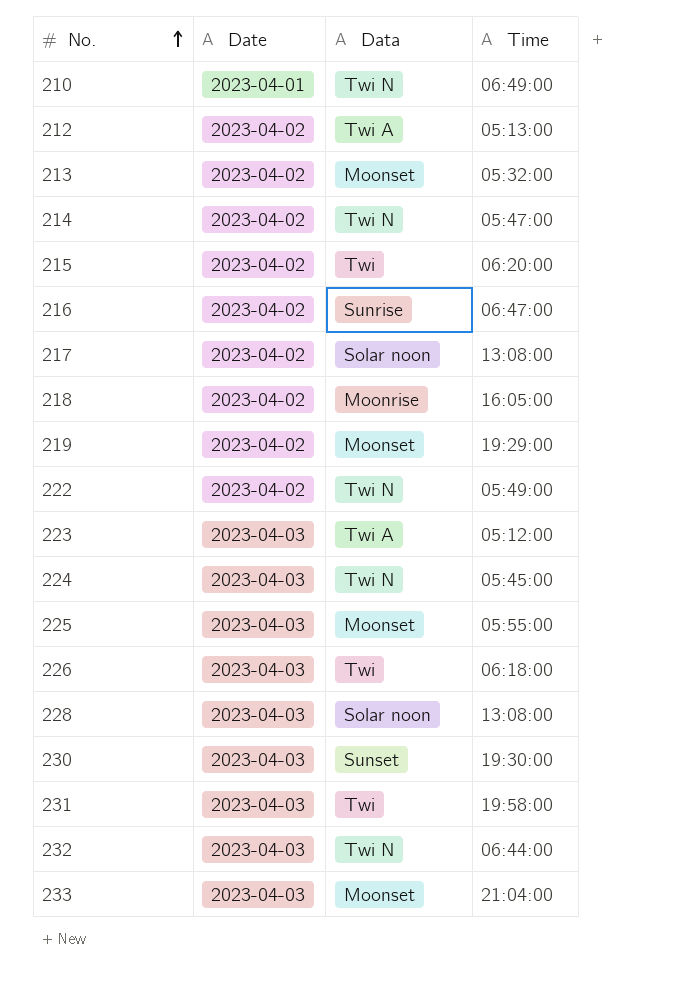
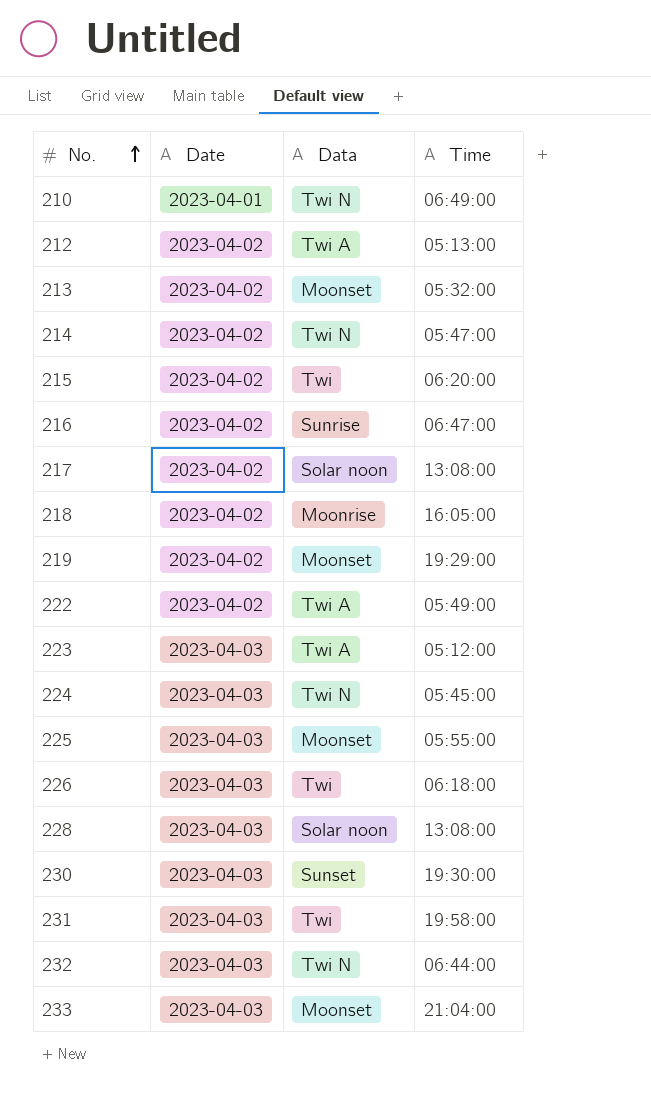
222 | Data: Twi N -> Twi A

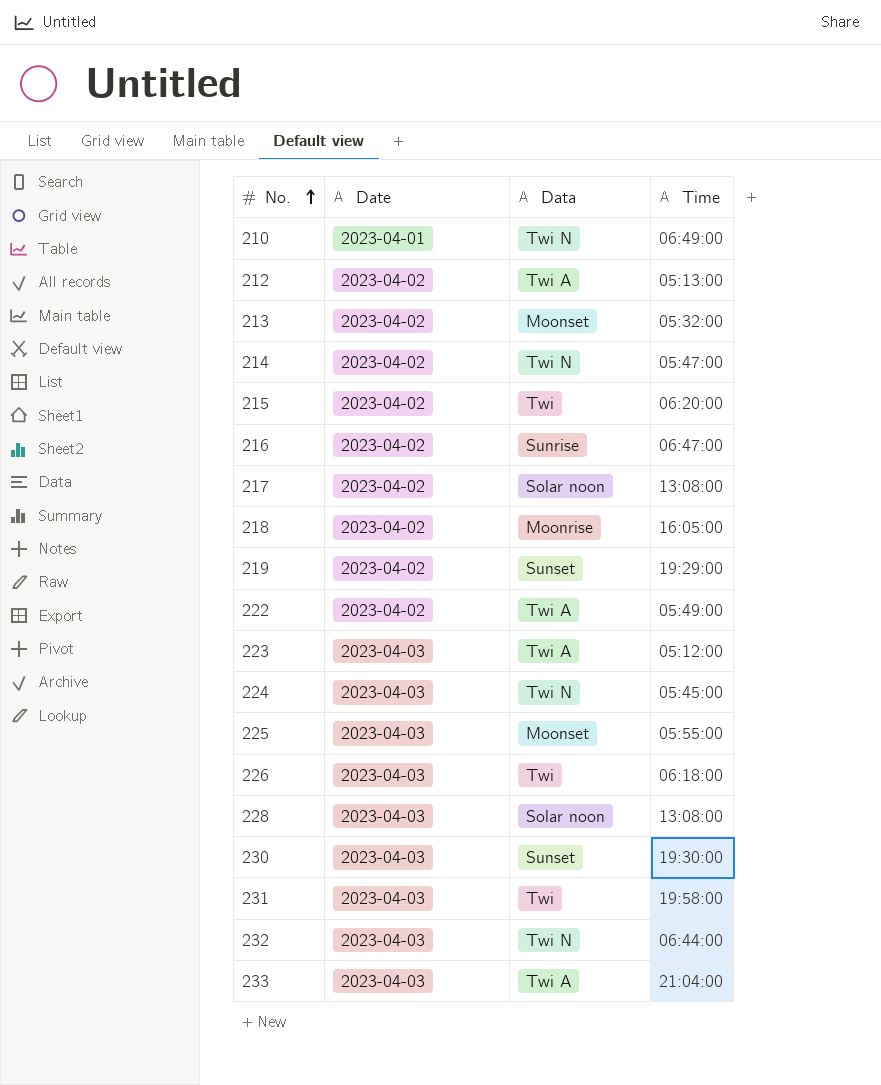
219 | Data: Moonset -> Sunset
233 | Data: Moonset -> Twi A

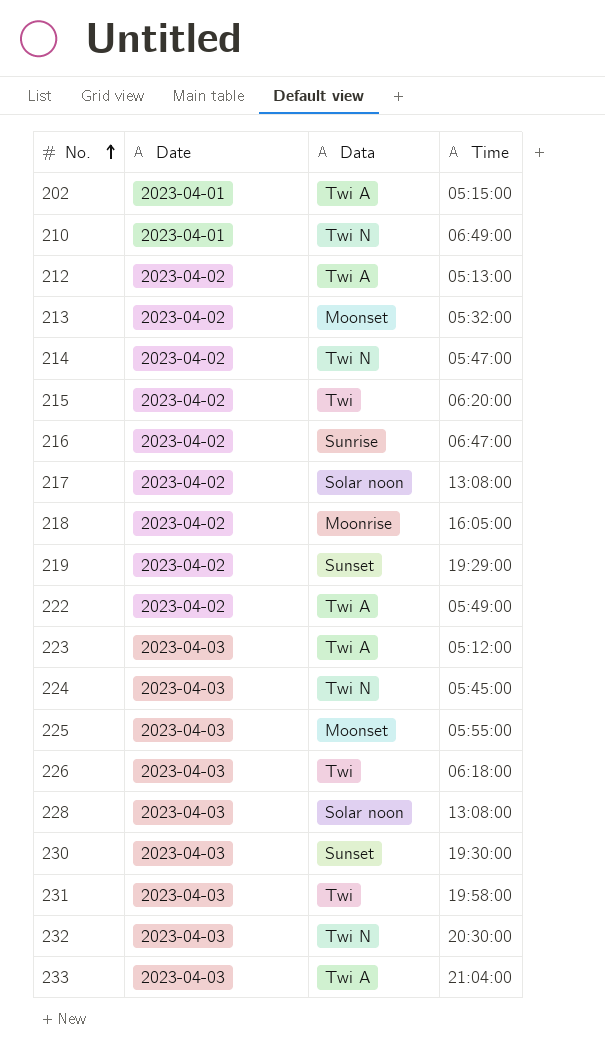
row 202: none -> 2023-04-01 | Twi A | 05:15:00
232 | Time: 06:44:00 -> 20:30:00

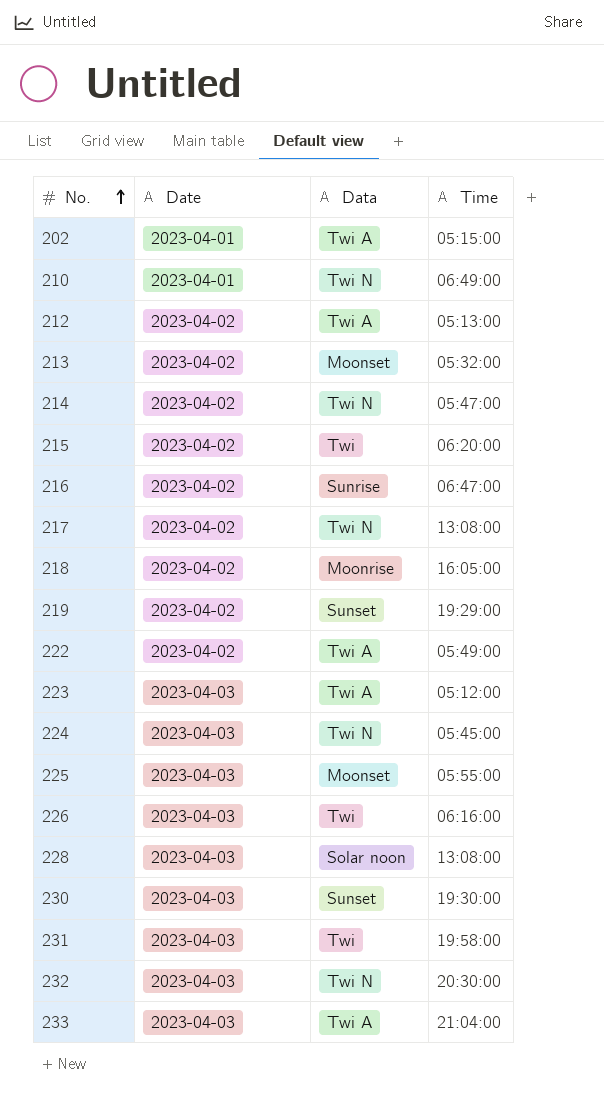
217 | Data: Solar noon -> Twi N
226 | Time: 06:18:00 -> 06:16:00

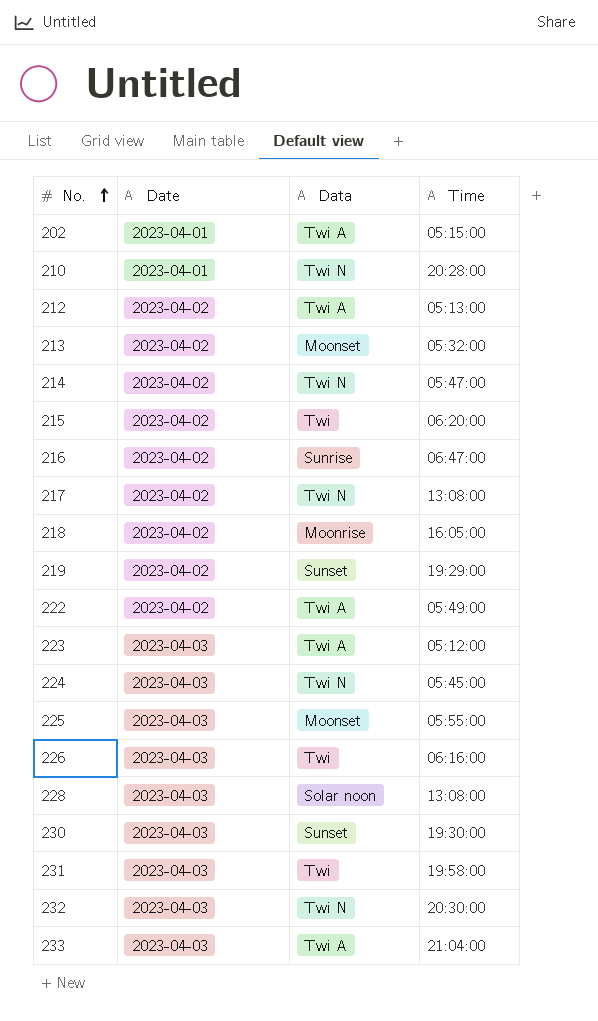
210 | Time: 06:49:00 -> 20:28:00

